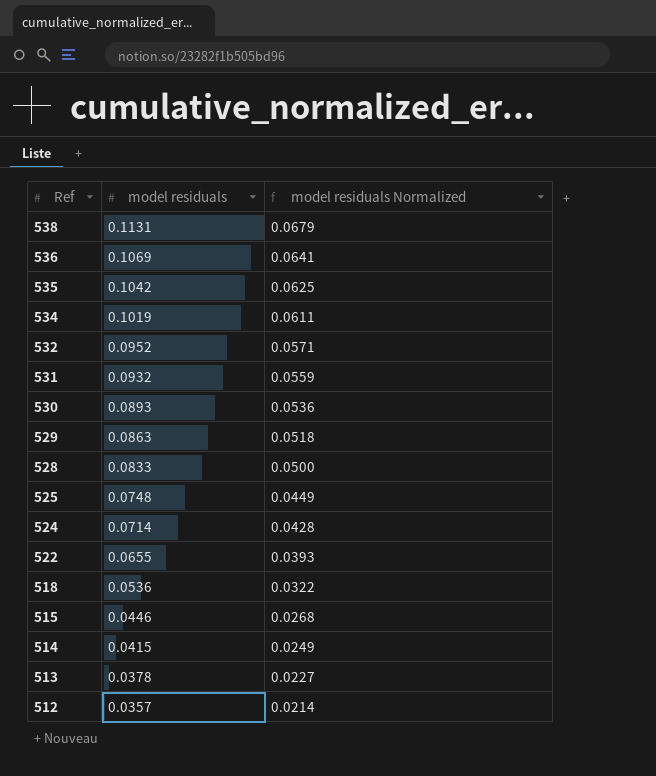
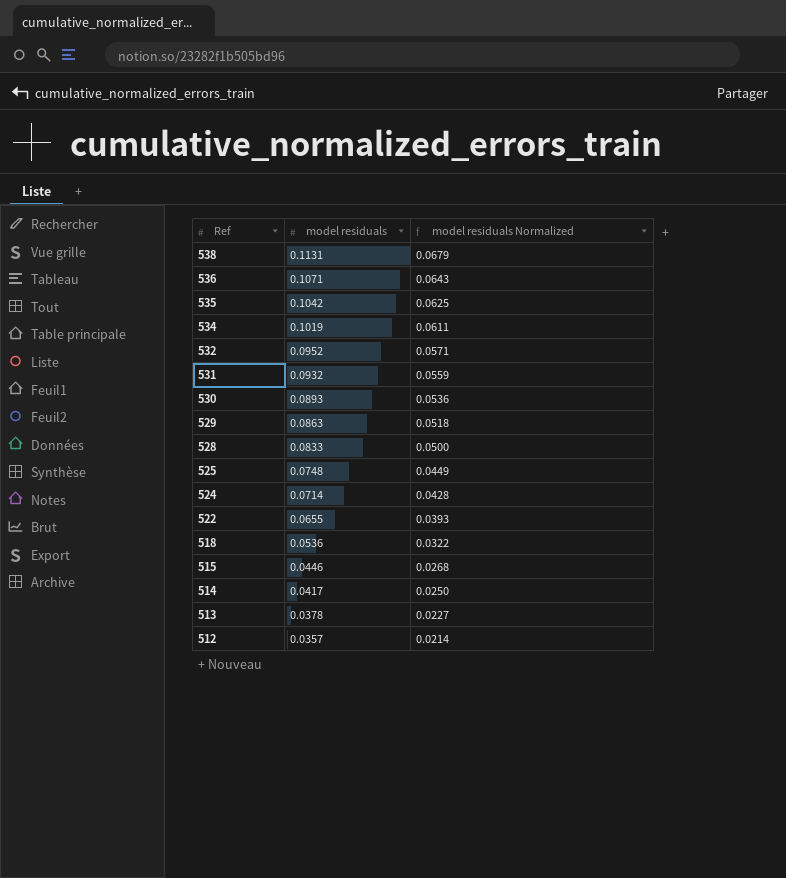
536 | model residuals: 0.1069 -> 0.1071
536 | model residuals Normalized: 0.0641 -> 0.0643
514 | model residuals: 0.0415 -> 0.0417
514 | model residuals Normalized: 0.0249 -> 0.0250

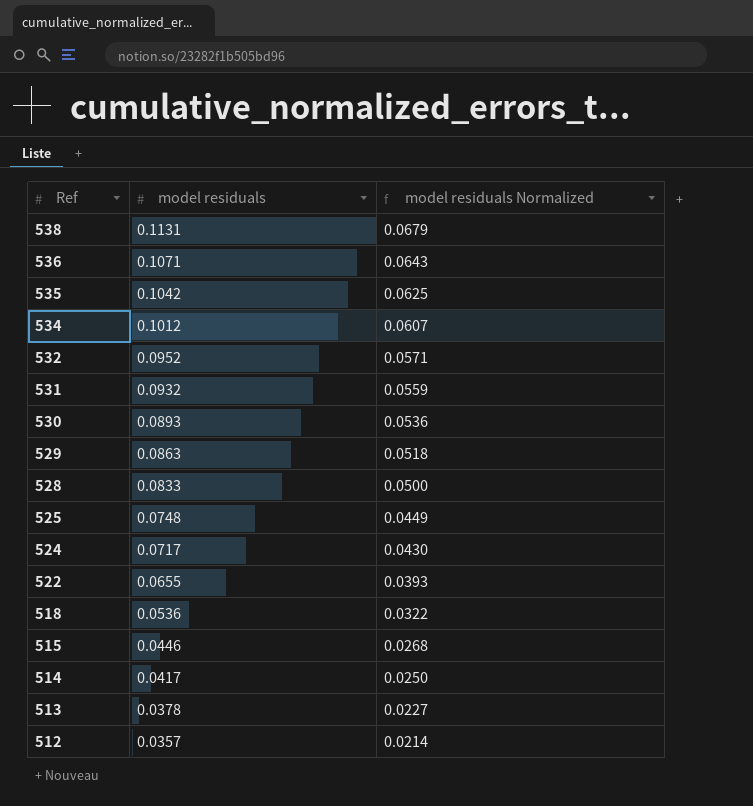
534 | model residuals: 0.1019 -> 0.1012
534 | model residuals Normalized: 0.0611 -> 0.0607
524 | model residuals: 0.0714 -> 0.0717
524 | model residuals Normalized: 0.0428 -> 0.0430

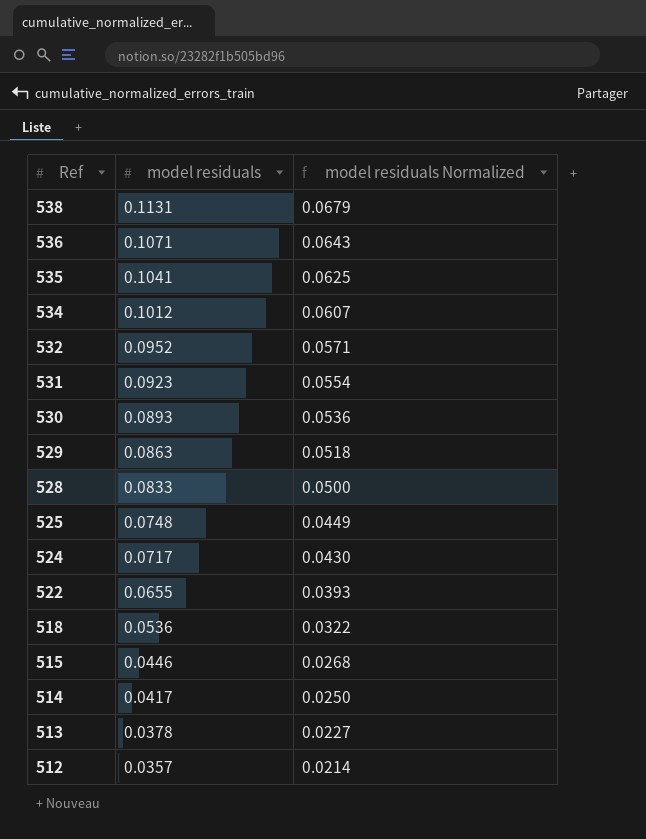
535 | model residuals: 0.1042 -> 0.1041
531 | model residuals: 0.0932 -> 0.0923
531 | model residuals Normalized: 0.0559 -> 0.0554

